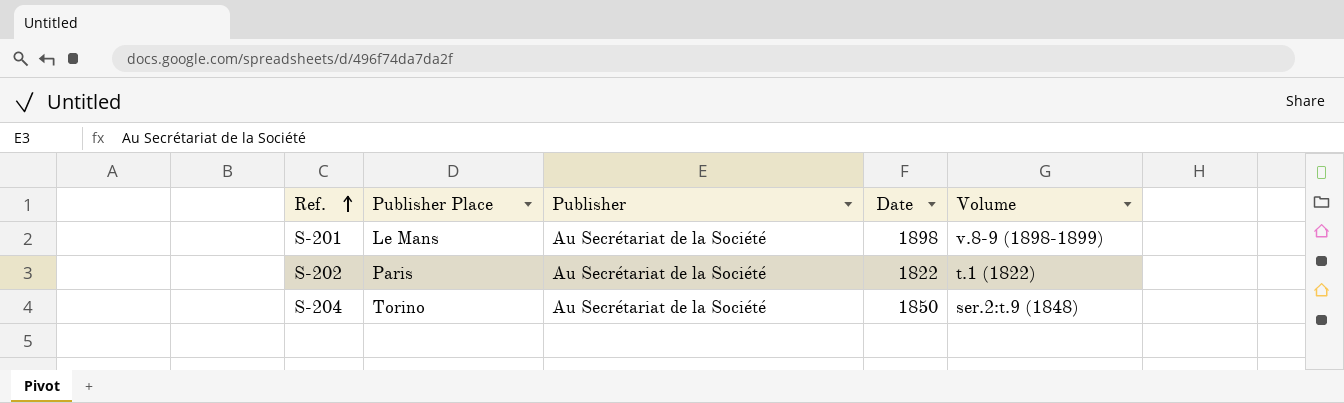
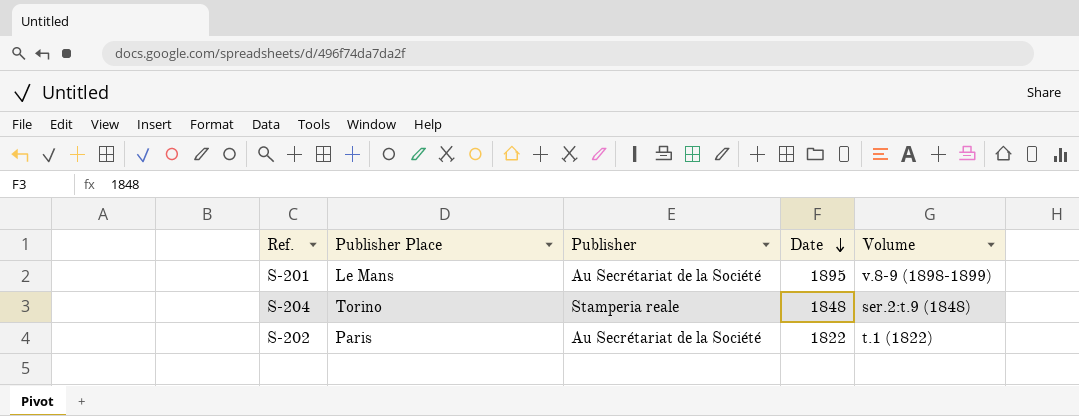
row order: Ref. ascending -> Date descending
S-201 | Date: 1898 -> 1895
S-204 | Publisher: Au Secrétariat de la Société -> Stamperia reale
S-204 | Date: 1850 -> 1848

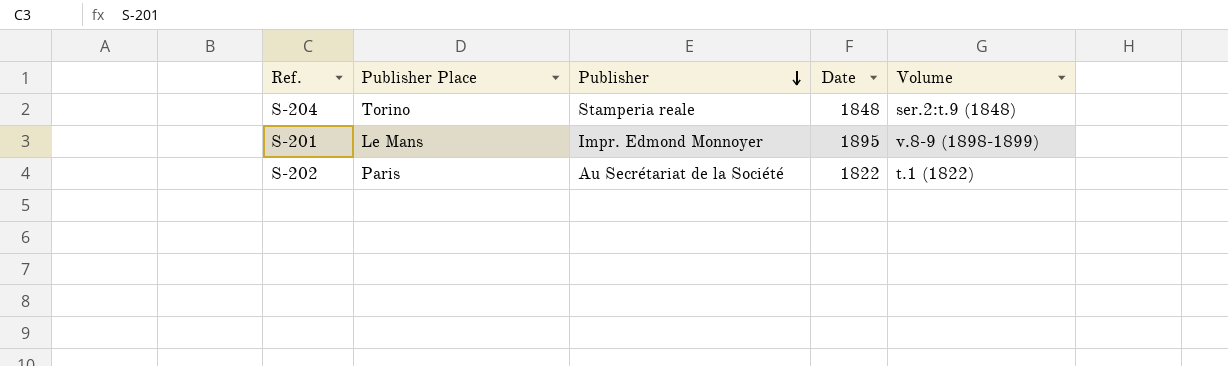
row order: Date descending -> Publisher descending
S-201 | Publisher: Au Secrétariat de la Société -> Impr. Edmond Monnoyer

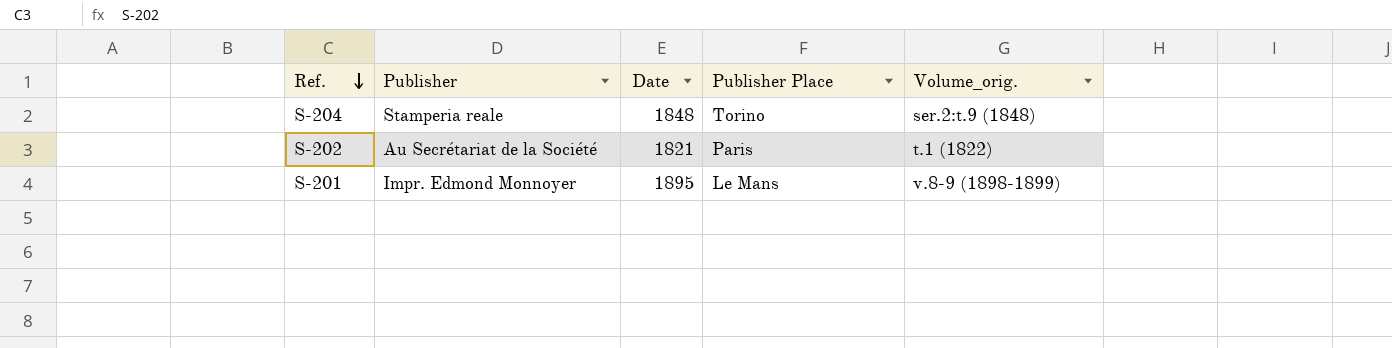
row order: Publisher descending -> Ref. descending
column Publisher Place | position: 2 -> 4
column name: Volume -> Volume_orig.
S-202 | Date: 1822 -> 1821

